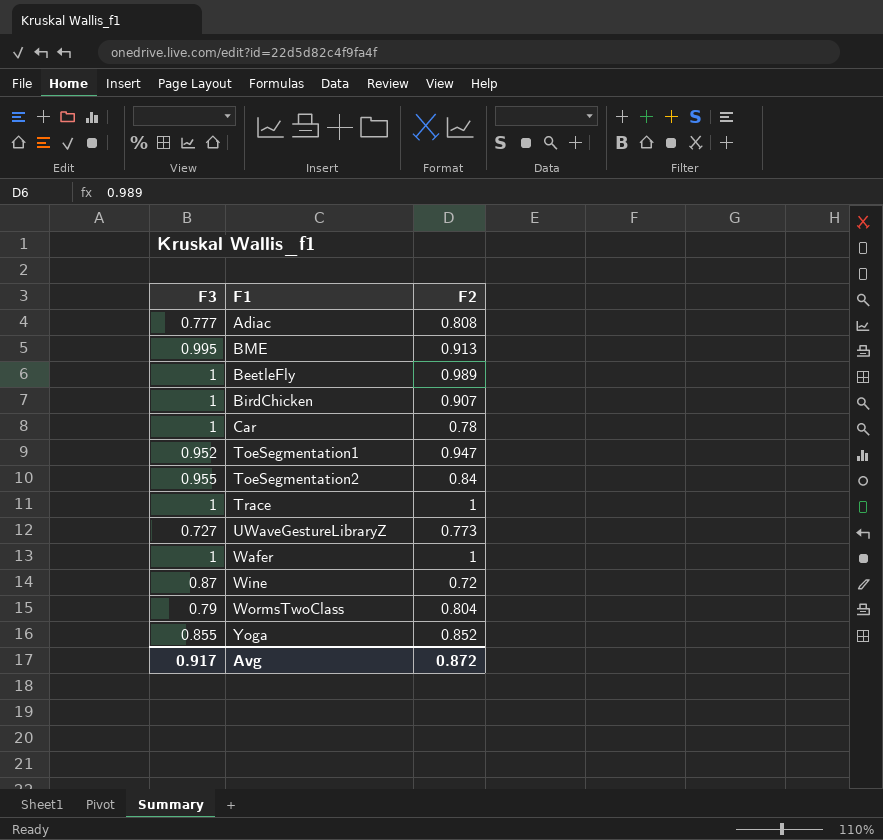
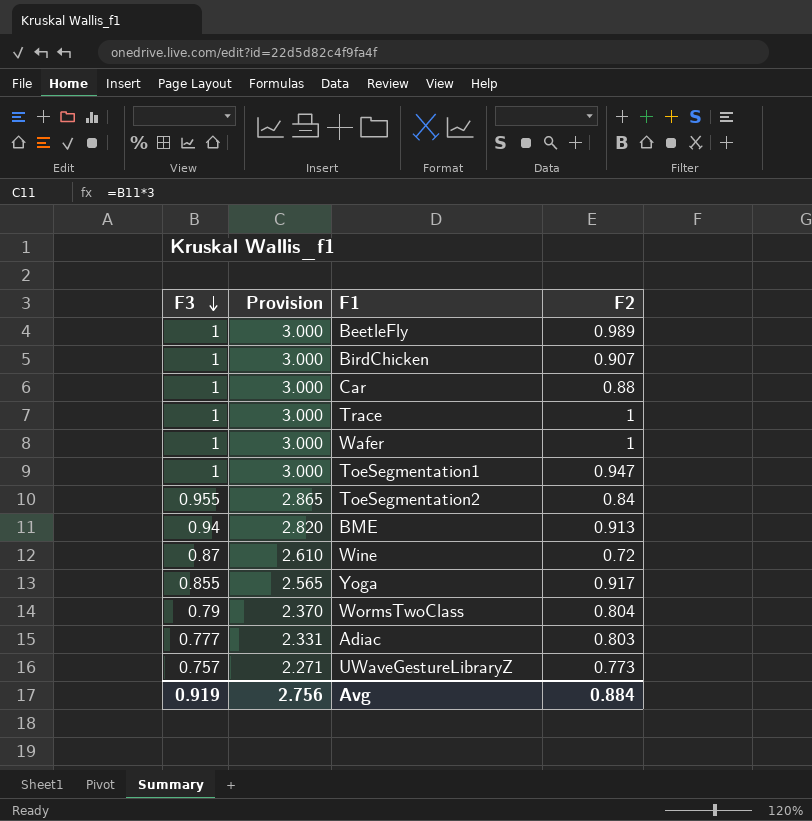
row order: none -> F3 descending
column Provision | formula: none -> [F3] * 3
Car | F2: 0.78 -> 0.88
ToeSegmentation1 | F3: 0.952 -> 1
BME | F3: 0.995 -> 0.94
Yoga | F2: 0.852 -> 0.917
Adiac | F2: 0.808 -> 0.803
UWaveGestureLibraryZ | F3: 0.727 -> 0.757
Avg | F3: 0.917 -> 0.919
Avg | F2: 0.872 -> 0.884

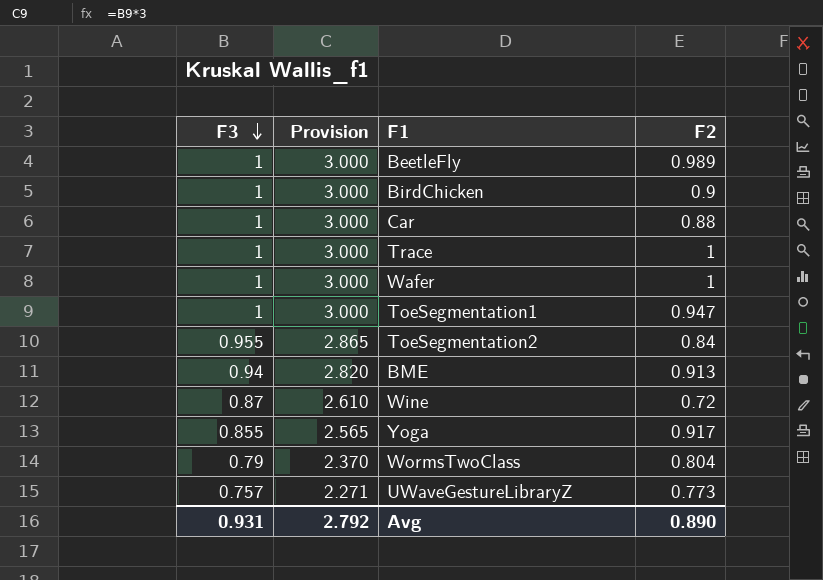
row Adiac: 0.777 | 2.331 | 0.803 -> none
BirdChicken | F2: 0.907 -> 0.9
Avg | F3: 0.919 -> 0.931
Avg | Provision: 2.756 -> 2.792
Avg | F2: 0.884 -> 0.890

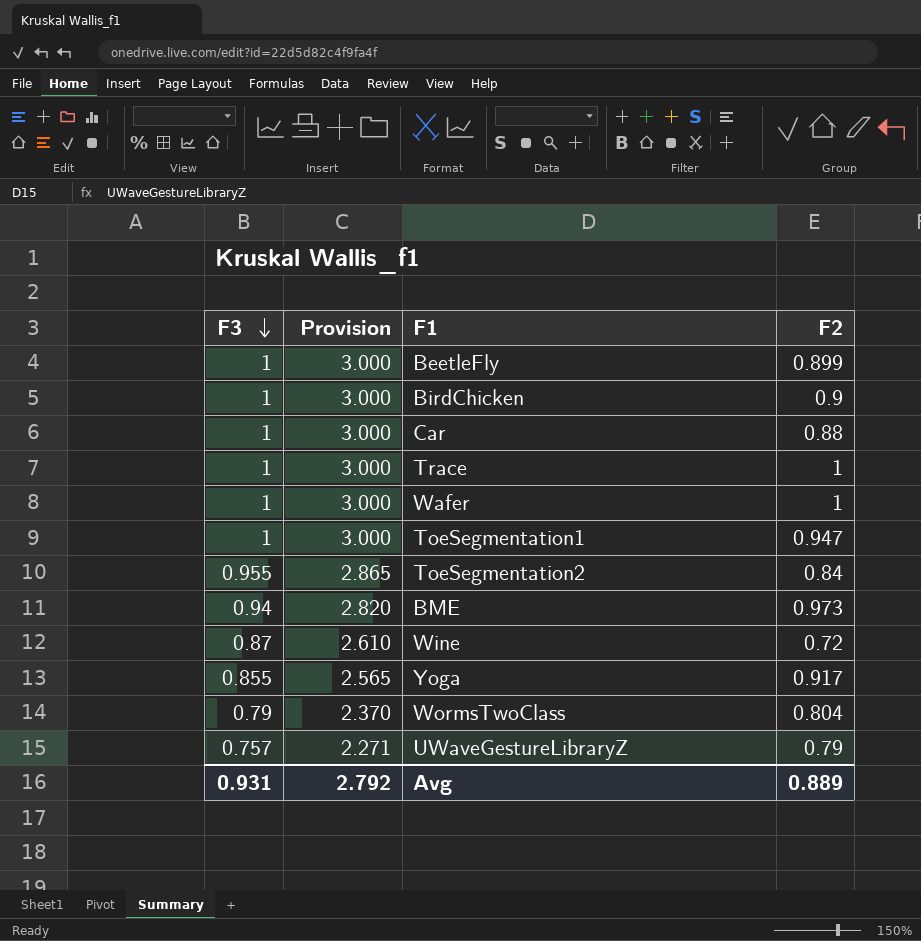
BeetleFly | F2: 0.989 -> 0.899
BME | F2: 0.913 -> 0.973
UWaveGestureLibraryZ | F2: 0.773 -> 0.79
Avg | F2: 0.890 -> 0.889

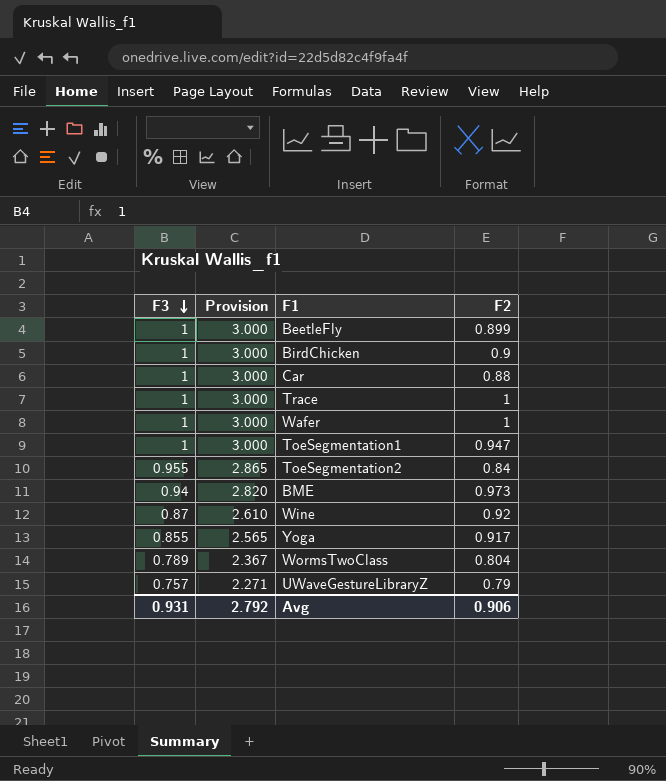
Wine | F2: 0.72 -> 0.92
WormsTwoClass | F3: 0.79 -> 0.789
WormsTwoClass | Provision: 2.370 -> 2.367
Avg | F2: 0.889 -> 0.906

